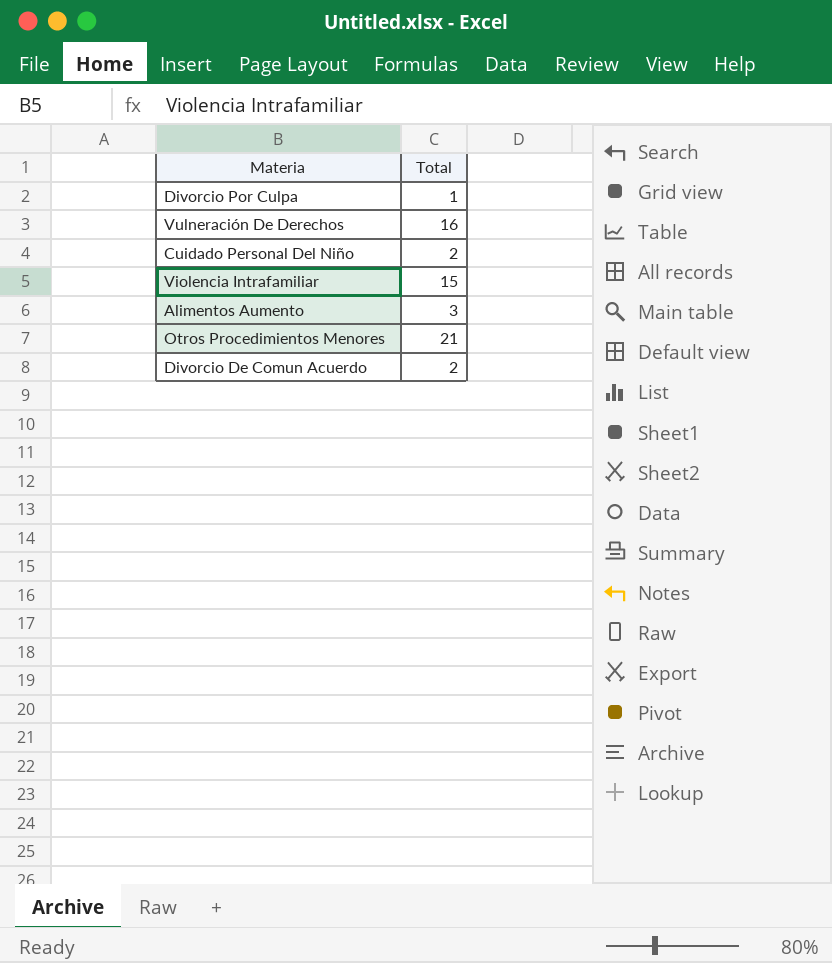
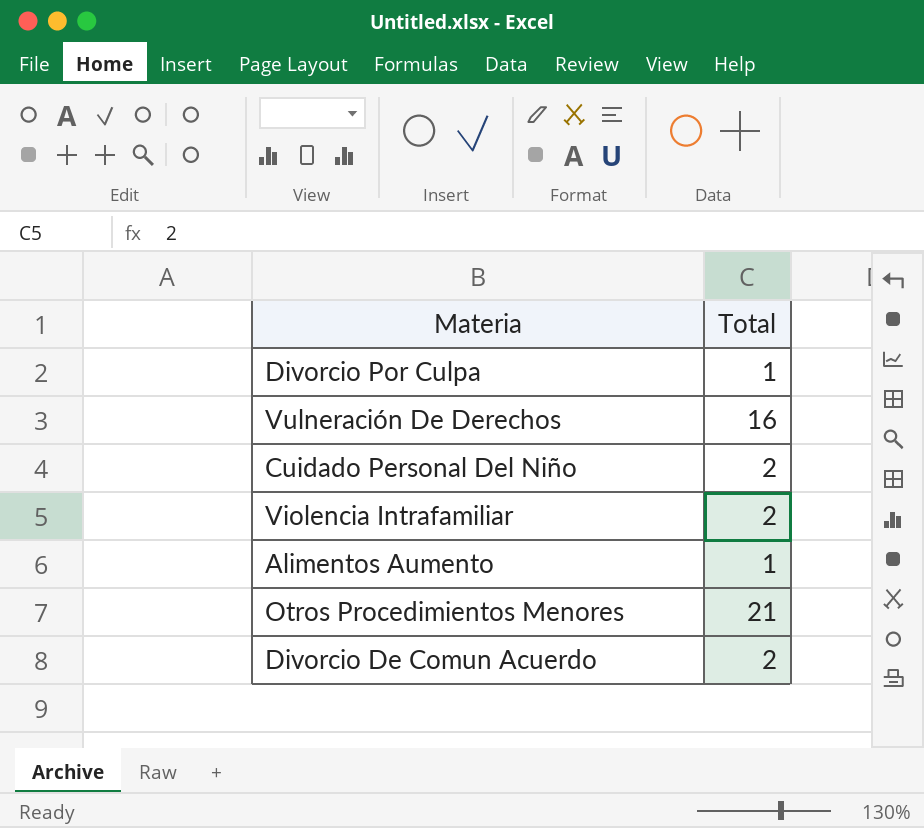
Violencia Intrafamiliar | Total: 15 -> 2
Alimentos Aumento | Total: 3 -> 1

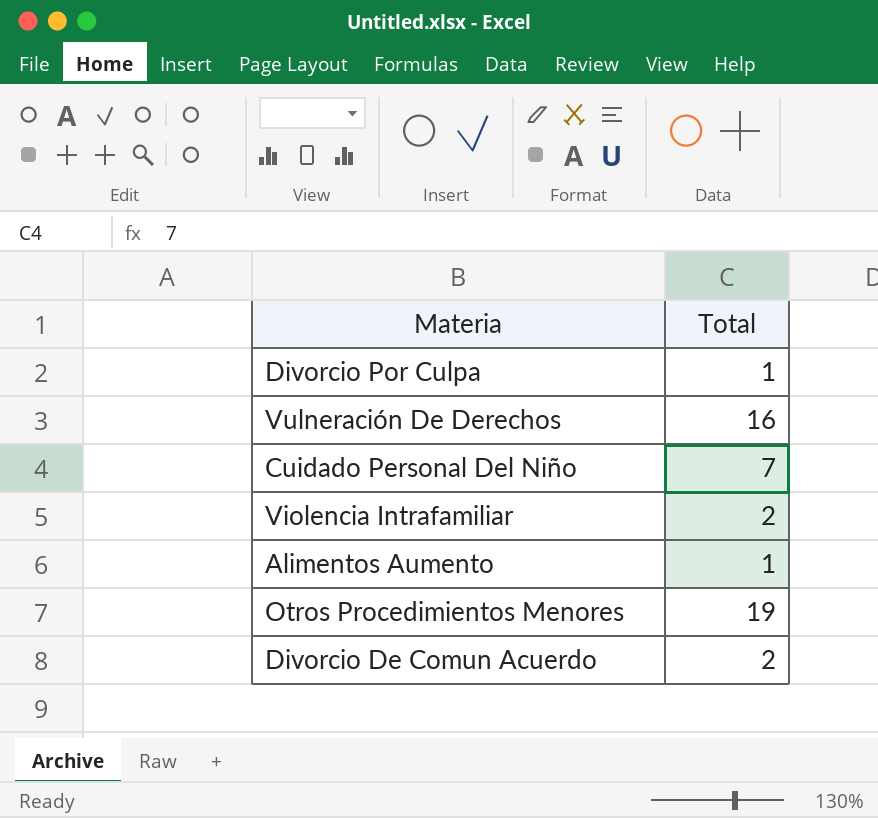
Cuidado Personal Del Niño | Total: 2 -> 7
Otros Procedimientos Menores | Total: 21 -> 19

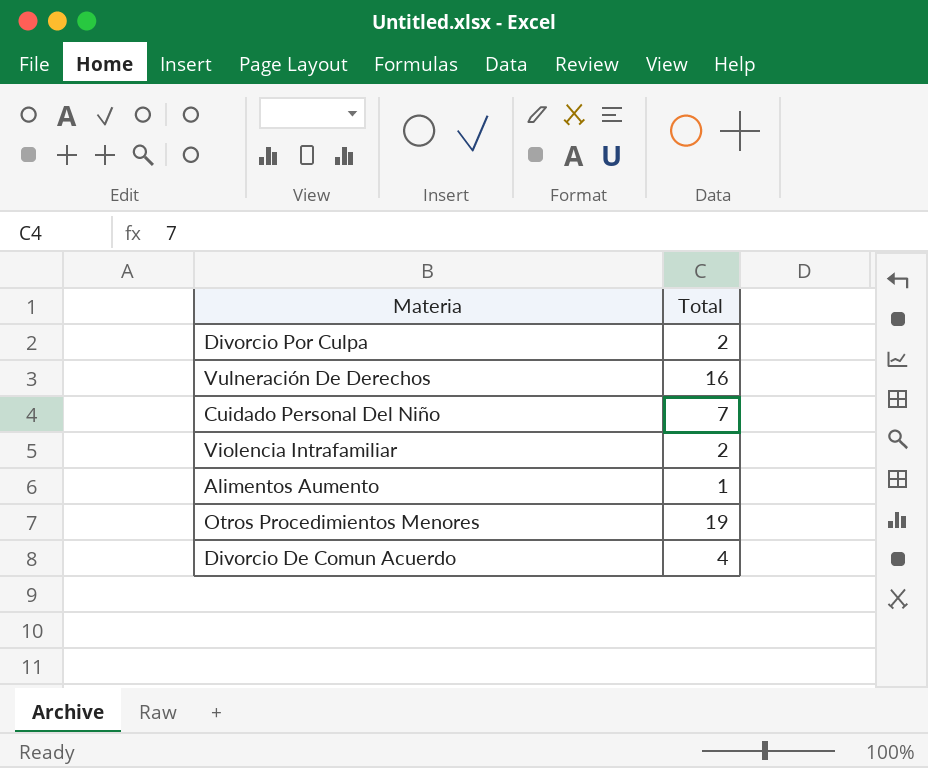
Divorcio Por Culpa | Total: 1 -> 2
Divorcio De Comun Acuerdo | Total: 2 -> 4

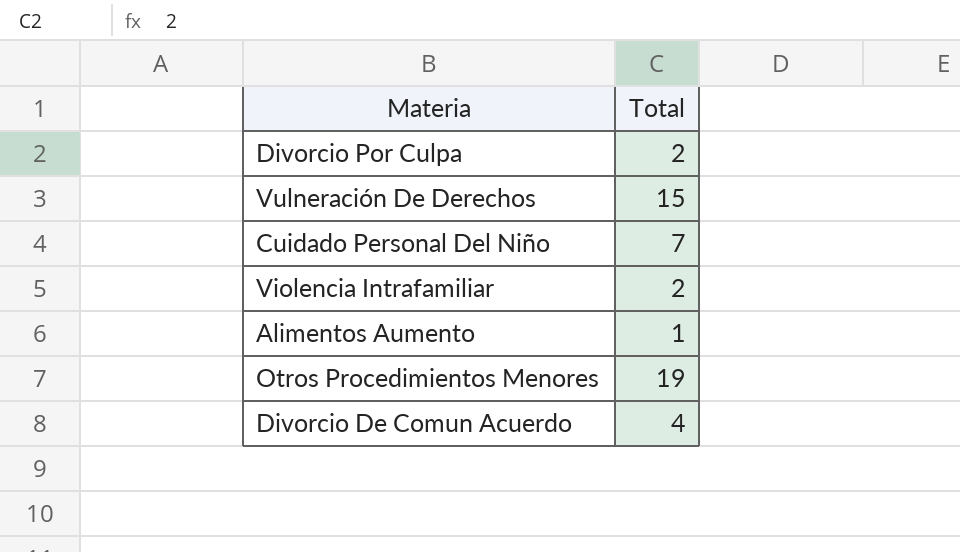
Vulneración De Derechos | Total: 16 -> 15

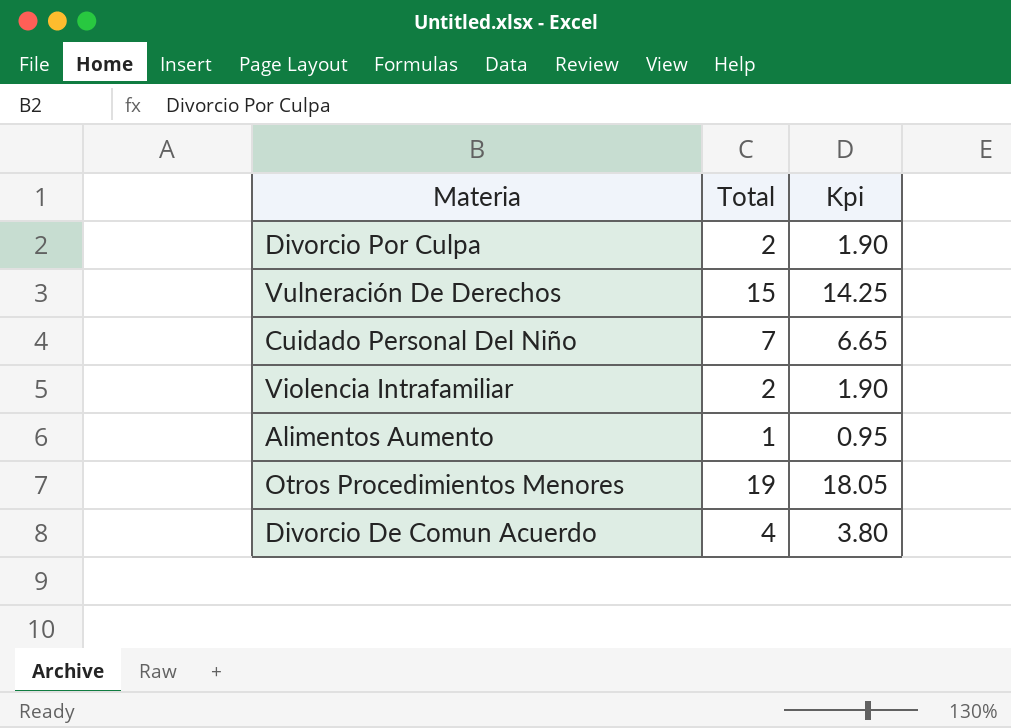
column Kpi | formula: none -> [Total] * 0.95

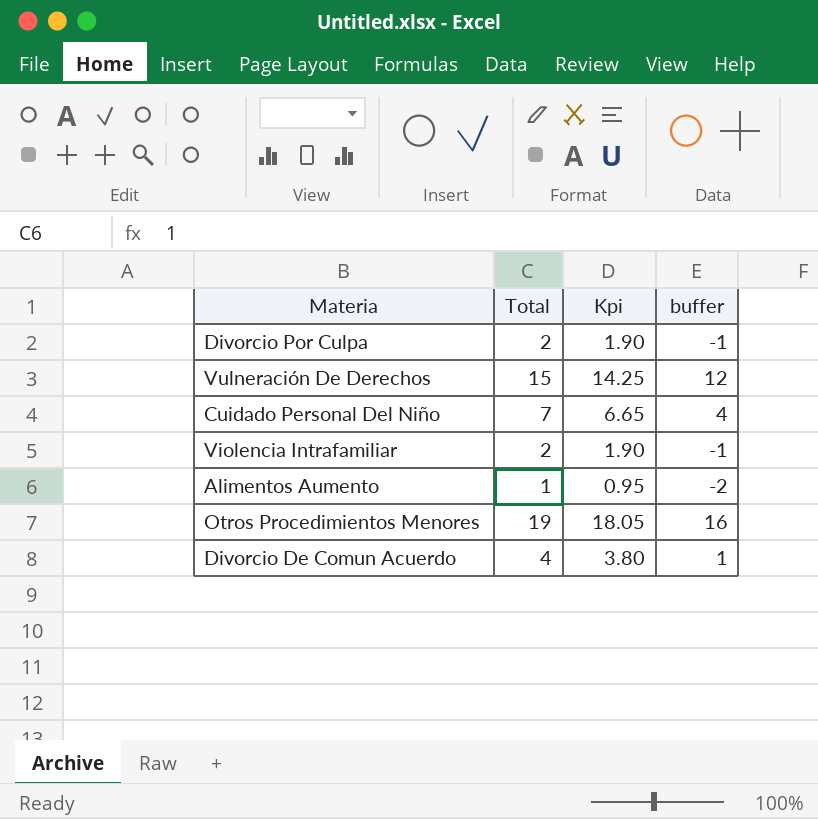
column buffer | formula: none -> [Total] - 3

